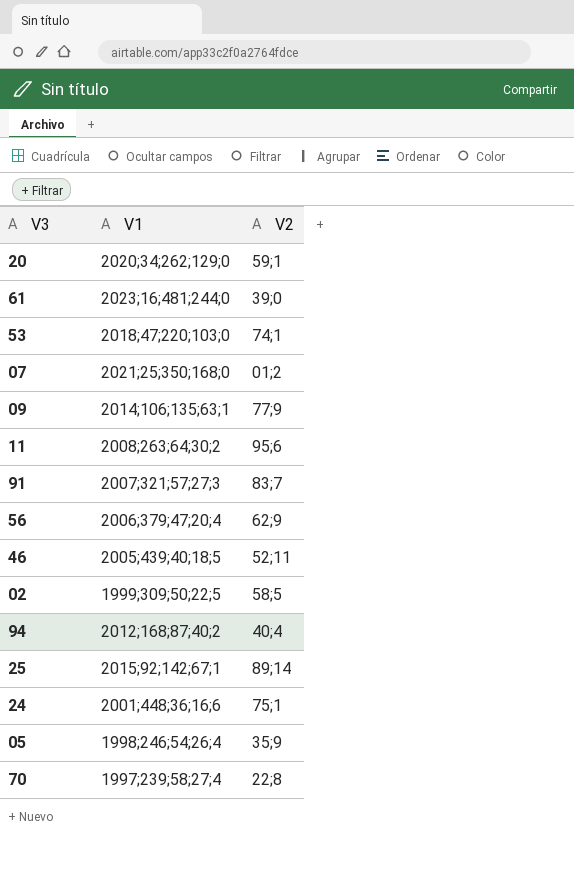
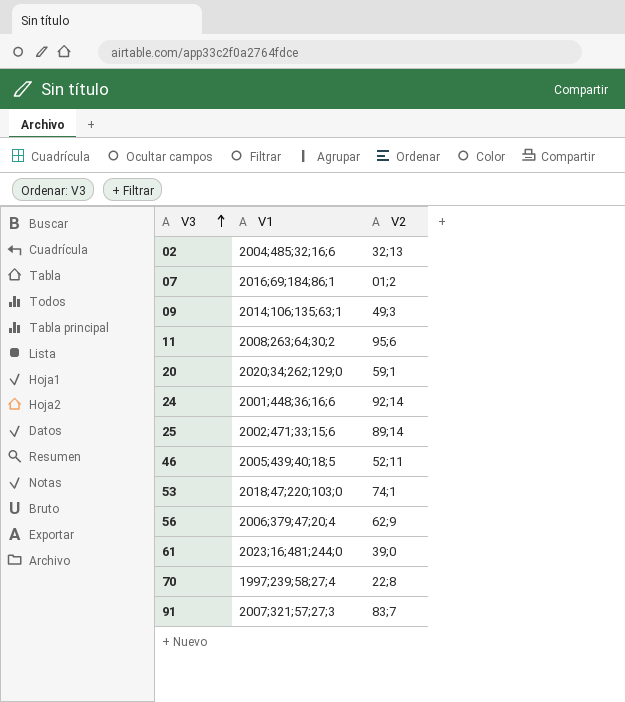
row order: none -> V3 ascending
row 94: 2012;168;87;40;2 | 40;4 -> none
row 05: 1998;246;54;26;4 | 35;9 -> none
02 | V1: 1999;309;50;22;5 -> 2004;485;32;16;6
02 | V2: 58;5 -> 32;13
07 | V1: 2021;25;350;168;0 -> 2016;69;184;86;1
09 | V2: 77;9 -> 49;3
24 | V2: 75;1 -> 92;14
25 | V1: 2015;92;142;67;1 -> 2002;471;33;15;6

